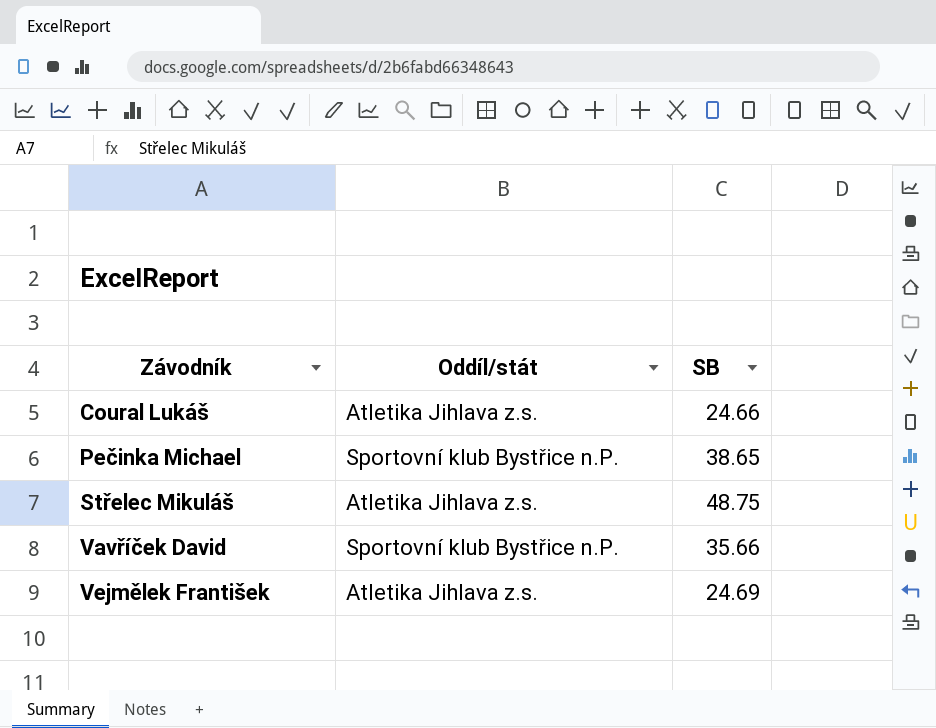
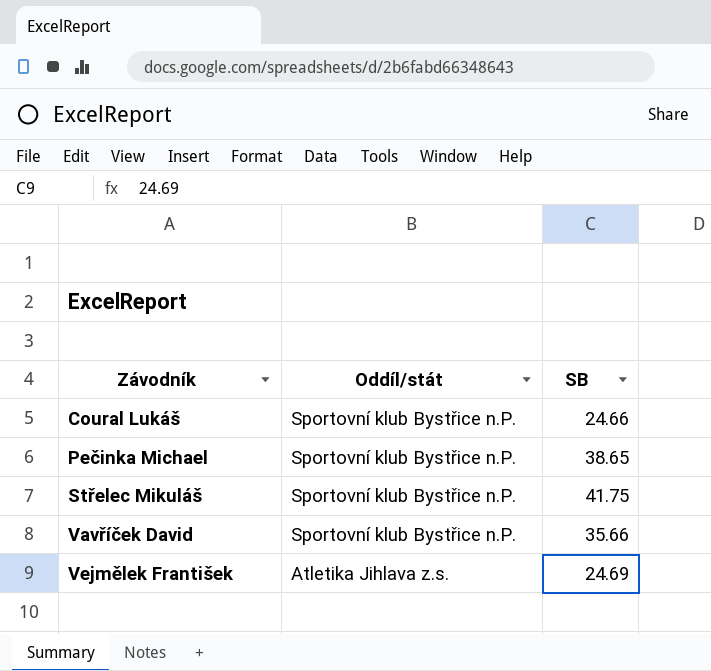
Coural Lukáš | Oddíl/stát: Atletika Jihlava z.s. -> Sportovní klub Bystřice n.P.
Střelec Mikuláš | Oddíl/stát: Atletika Jihlava z.s. -> Sportovní klub Bystřice n.P.
Střelec Mikuláš | SB: 48.75 -> 41.75

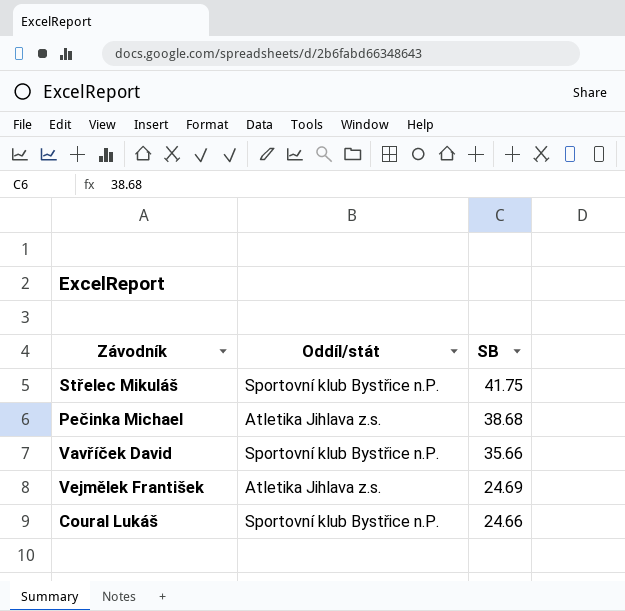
row order: Závodník ascending -> SB descending
Pečinka Michael | Oddíl/stát: Sportovní klub Bystřice n.P. -> Atletika Jihlava z.s.
Pečinka Michael | SB: 38.65 -> 38.68

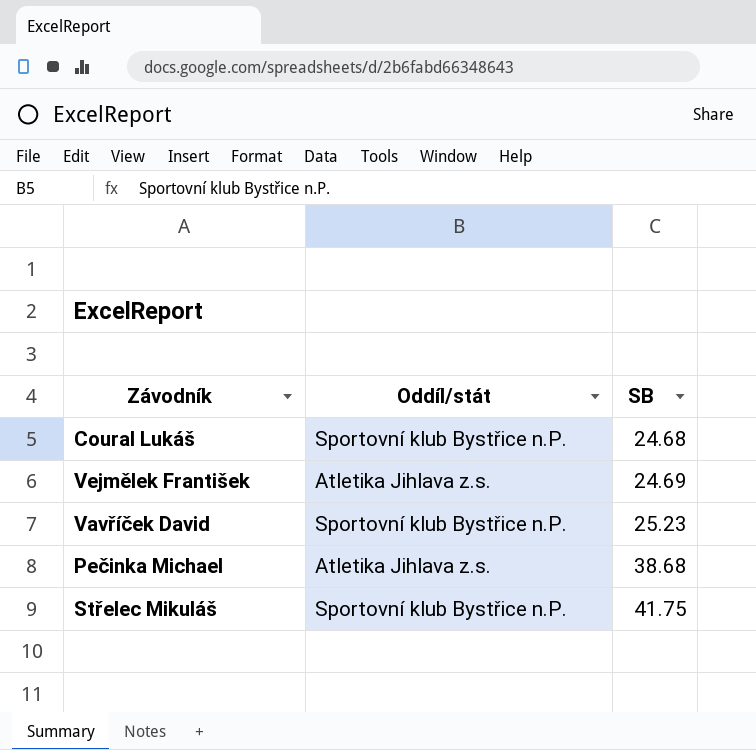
row order: SB descending -> SB ascending
Coural Lukáš | SB: 24.66 -> 24.68
Vavříček David | SB: 35.66 -> 25.23

